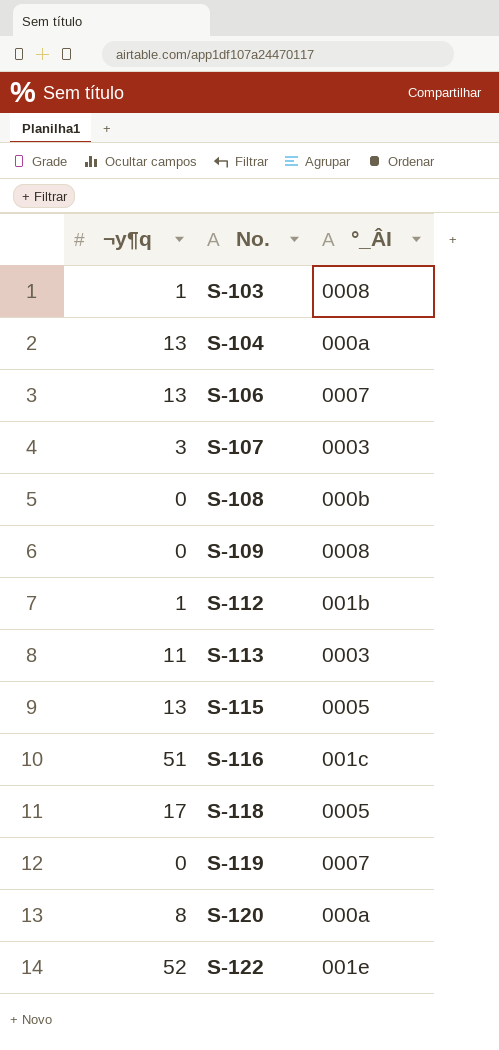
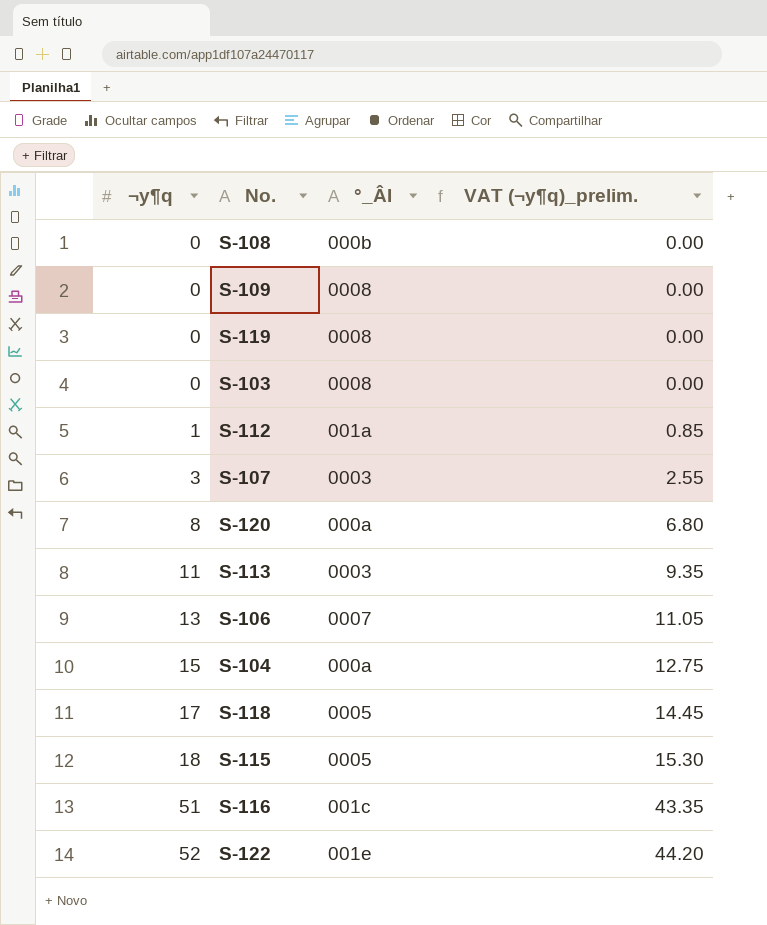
row order: No. ascending -> ¬y¶q ascending
column VAT (¬y¶q)_prelim. | formula: none -> [¬y¶q] * 0.85
S-119 | °_ÂI: 0007 -> 0008
S-103 | ¬y¶q: 1 -> 0
S-112 | °_ÂI: 001b -> 001a
S-104 | ¬y¶q: 13 -> 15
S-115 | ¬y¶q: 13 -> 18

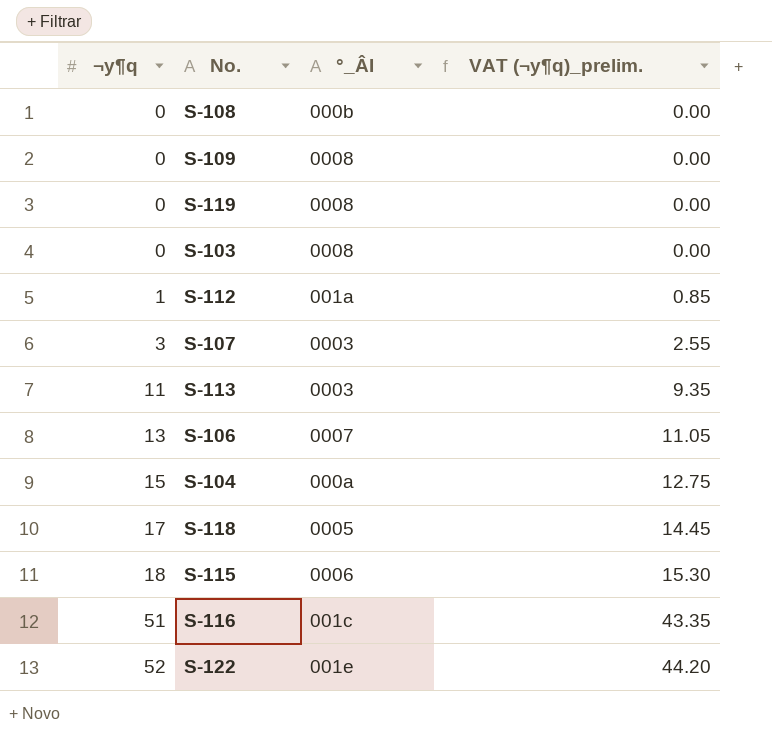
row S-120: 8 | 000a | 6.80 -> none
S-115 | °_ÂI: 0005 -> 0006

